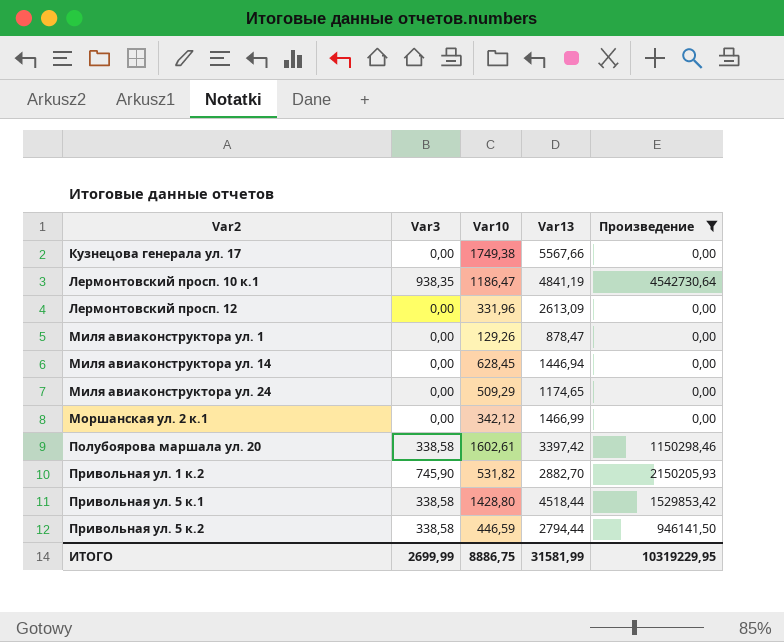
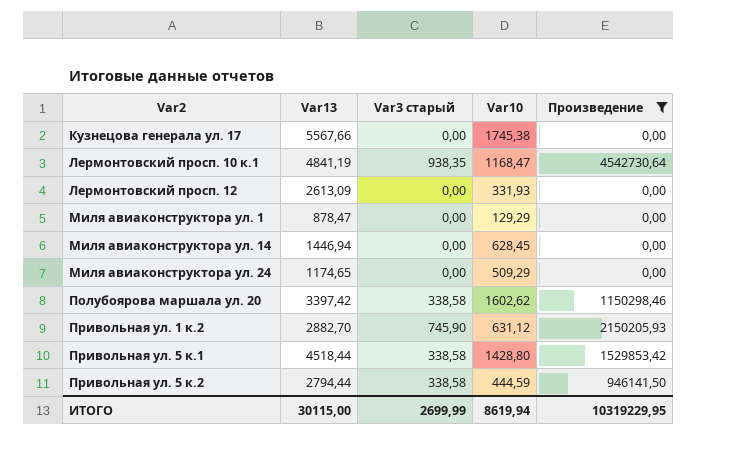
column Var13 | position: 4 -> 2
column name: Var3 -> Var3 старый
row Моршанская ул. 2 к.1: 0,00 | 342,12 | 1466,99 | 0,00 -> none
Кузнецова генерала ул. 17 | Var10: 1749,38 -> 1745,38
Лермонтовский просп. 10 к.1 | Var10: 1186,47 -> 1168,47
Лермонтовский просп. 12 | Var10: 331,96 -> 331,93
Миля авиаконструктора ул. 1 | Var10: 129,26 -> 129,29
Полубоярова маршала ул. 20 | Var10: 1602,61 -> 1602,62
Привольная ул. 1 к.2 | Var10: 531,82 -> 631,12
Привольная ул. 5 к.2 | Var10: 446,59 -> 444,59
ИТОГО | Var13: 31581,99 -> 30115,00
ИТОГО | Var10: 8886,75 -> 8619,94

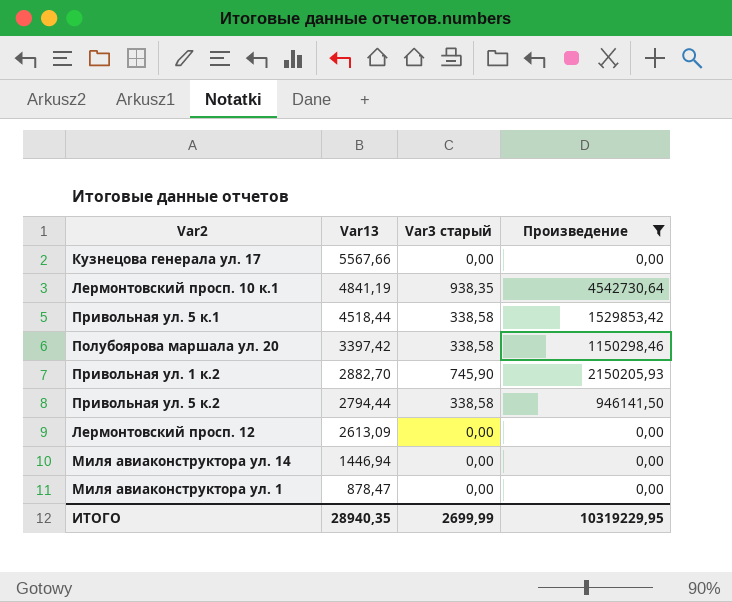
row order: Var2 ascending -> Var13 descending
column Var10 | position: 4 -> none
row Миля авиаконструктора ул. 24: 1174,65 | 0,00 | 509,29 | 0,00 -> none
ИТОГО | Var13: 30115,00 -> 28940,35

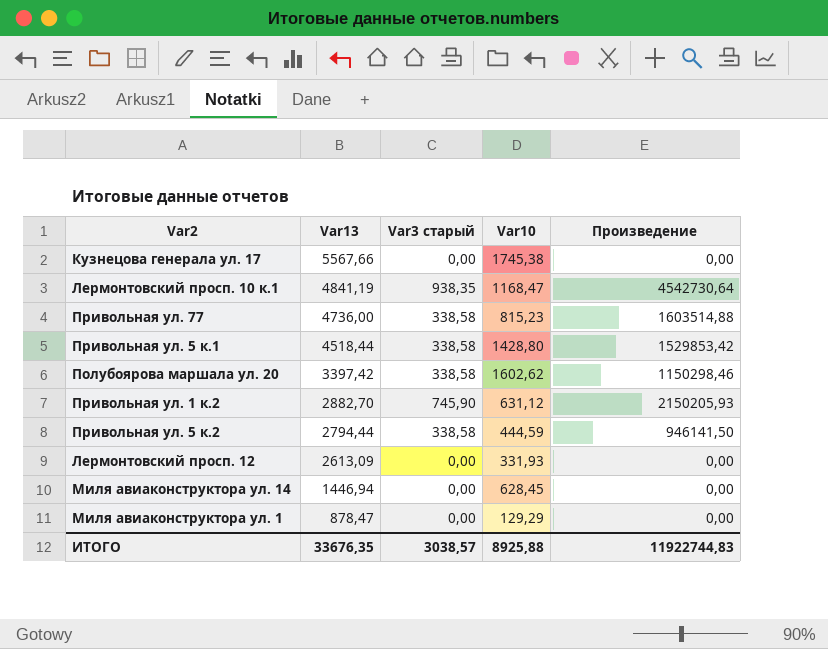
filter: Произведение != 1603514,88 -> none
column Var10 | position: none -> 4
ИТОГО | Var13: 28940,35 -> 33676,35
ИТОГО | Var3 старый: 2699,99 -> 3038,57
ИТОГО | Произведение: 10319229,95 -> 11922744,83

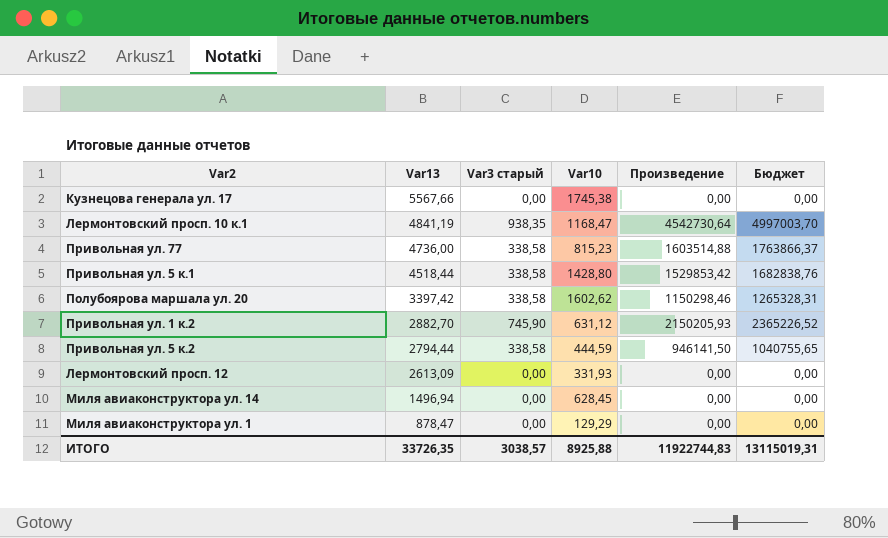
column Бюджет | formula: none -> [Произведение] * 1,1
Миля авиаконструктора ул. 14 | Var13: 1446,94 -> 1496,94
ИТОГО | Var13: 33676,35 -> 33726,35

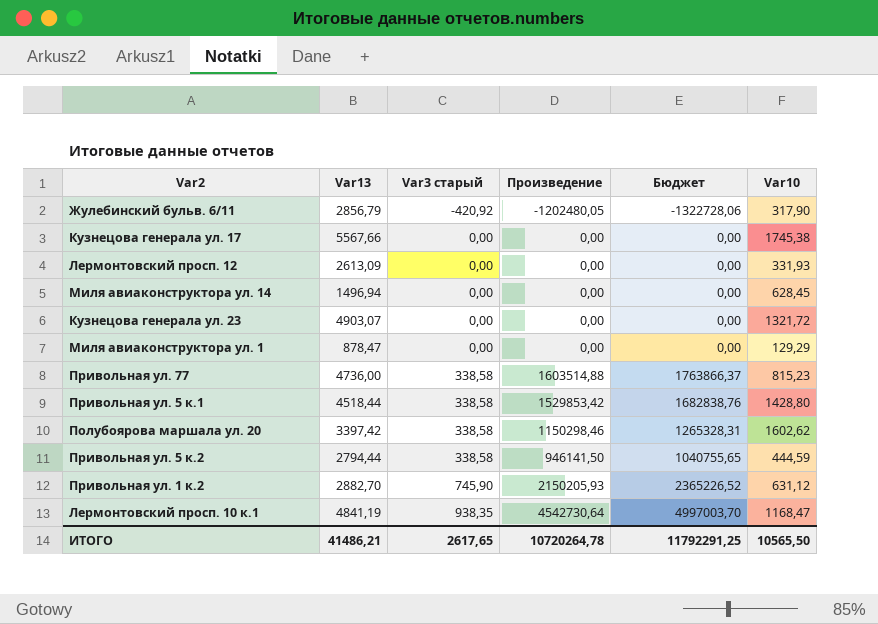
row order: Var13 descending -> Var3 старый ascending
column Var10 | position: 4 -> 6
row Жулебинский бульв. 6/11: none -> 2856,79 | -420,92 | -1202480,05 | -1322728,06 | 317,90
row Кузнецова генерала ул. 23: none -> 4903,07 | 0,00 | 0,00 | 0,00 | 1321,72
ИТОГО | Var13: 33726,35 -> 41486,21
ИТОГО | Var3 старый: 3038,57 -> 2617,65
ИТОГО | Произведение: 11922744,83 -> 10720264,78
ИТОГО | Бюджет: 13115019,31 -> 11792291,25
ИТОГО | Var10: 8925,88 -> 10565,50

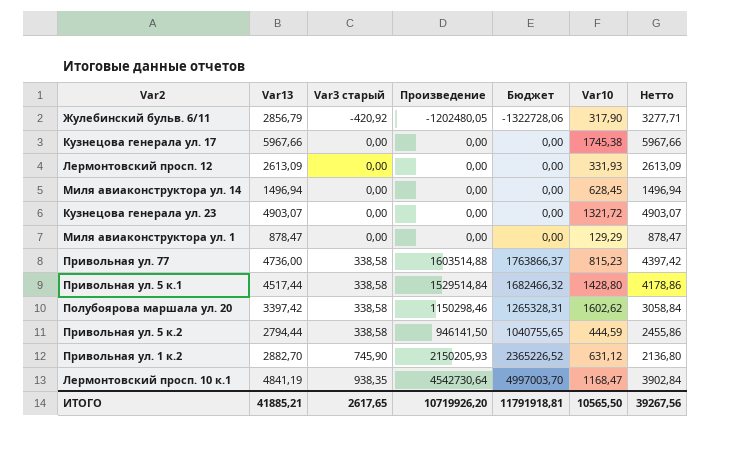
column Нетто | formula: none -> [Var13] - [Var3 старый]
Кузнецова генерала ул. 17 | Var13: 5567,66 -> 5967,66
Привольная ул. 5 к.1 | Var13: 4518,44 -> 4517,44
Привольная ул. 5 к.1 | Произведение: 1529853,42 -> 1529514,84
Привольная ул. 5 к.1 | Бюджет: 1682838,76 -> 1682466,32
ИТОГО | Var13: 41486,21 -> 41885,21
ИТОГО | Произведение: 10720264,78 -> 10719926,20
ИТОГО | Бюджет: 11792291,25 -> 11791918,81

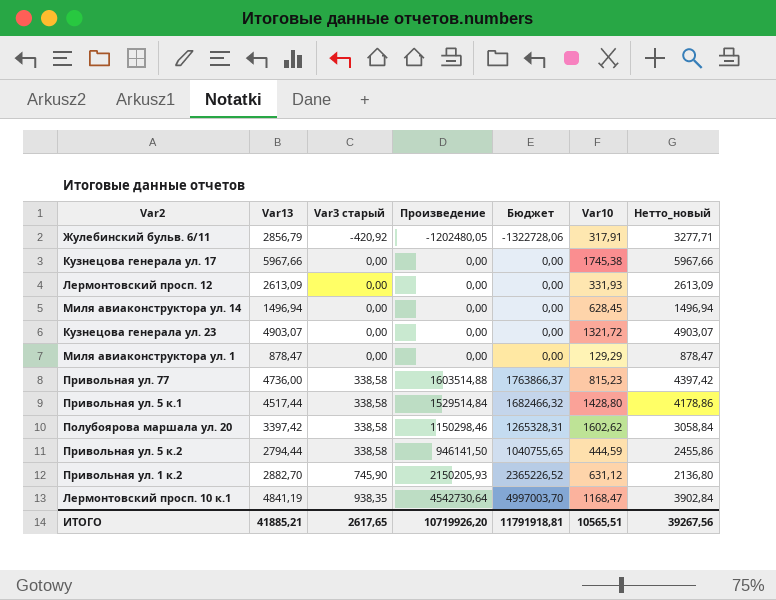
column name: Нетто -> Нетто_новый
Жулебинский бульв. 6/11 | Var10: 317,90 -> 317,91
ИТОГО | Var10: 10565,50 -> 10565,51

